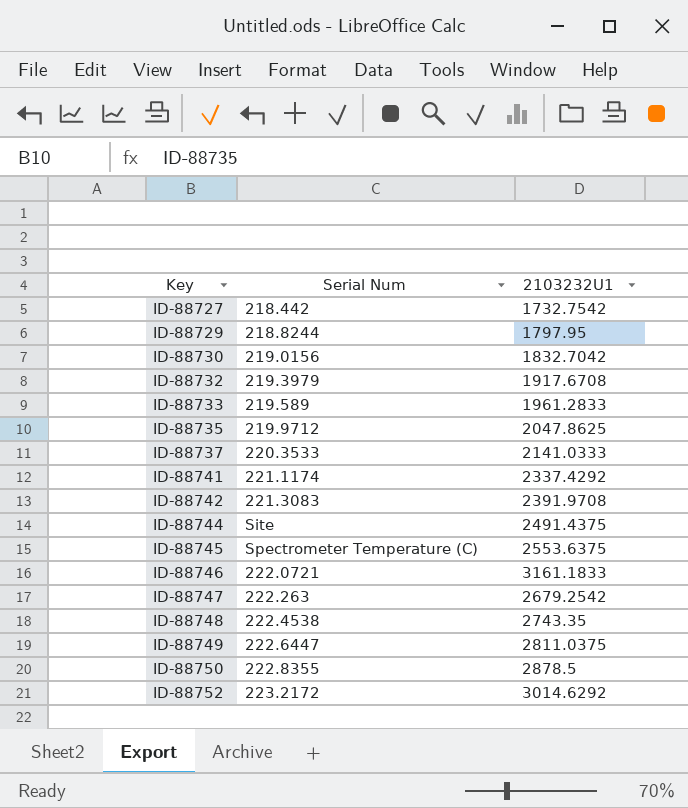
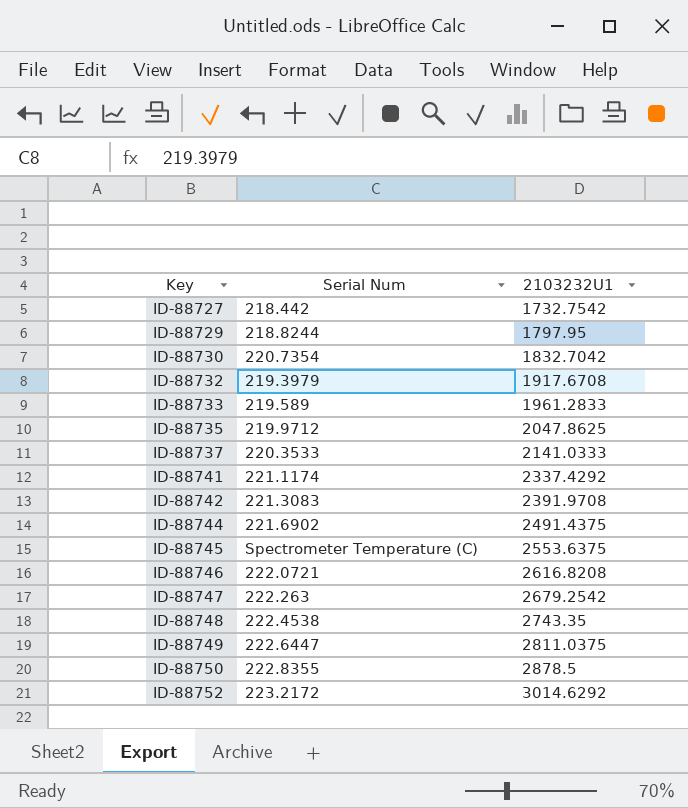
ID-88730 | Serial Num: 219.0156 -> 220.7354
ID-88744 | Serial Num: Site -> 221.6902
ID-88746 | 2103232U1: 3161.1833 -> 2616.8208

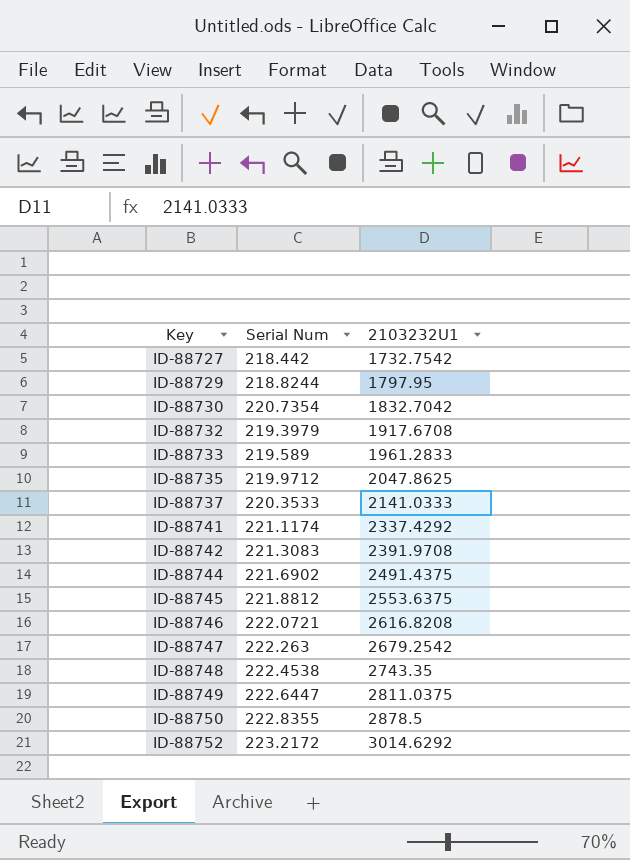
ID-88745 | Serial Num: Spectrometer Temperature (C) -> 221.8812

